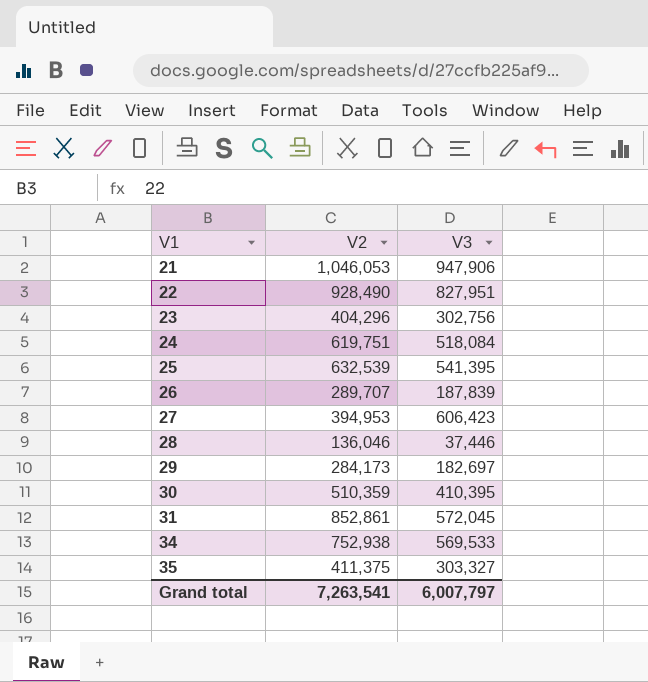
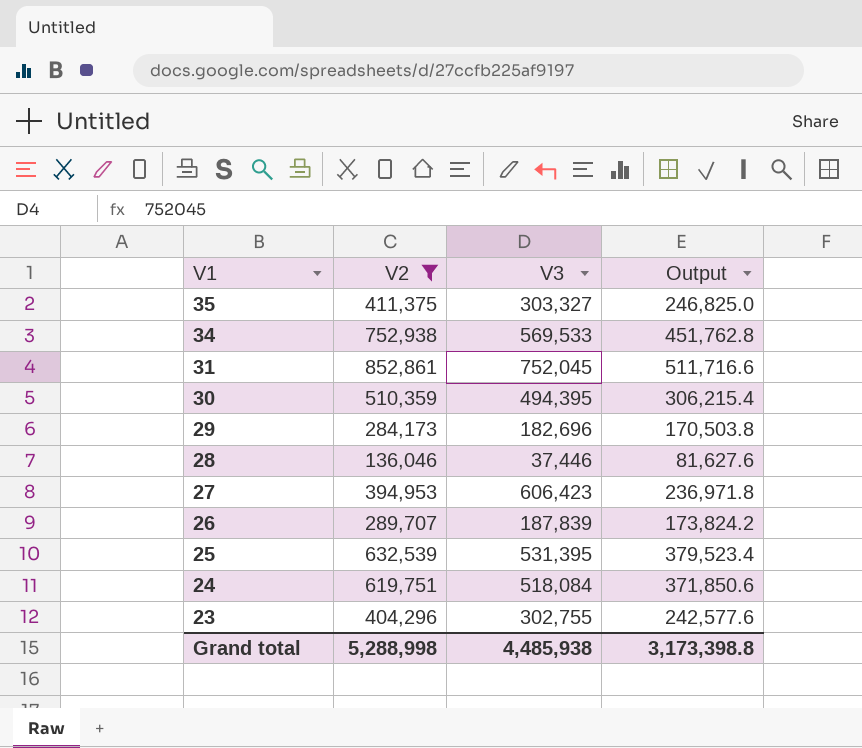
filter: none -> V2 <= 852,861
row order: V1 ascending -> V1 descending
column Output | formula: none -> [V2] * 0.6
31 | V3: 572,045 -> 752,045
30 | V3: 410,395 -> 494,395
29 | V3: 182,697 -> 182,696
25 | V3: 541,395 -> 531,395
23 | V3: 302,756 -> 302,755
Grand total | V2: 7,263,541 -> 5,288,998
Grand total | V3: 6,007,797 -> 4,485,938

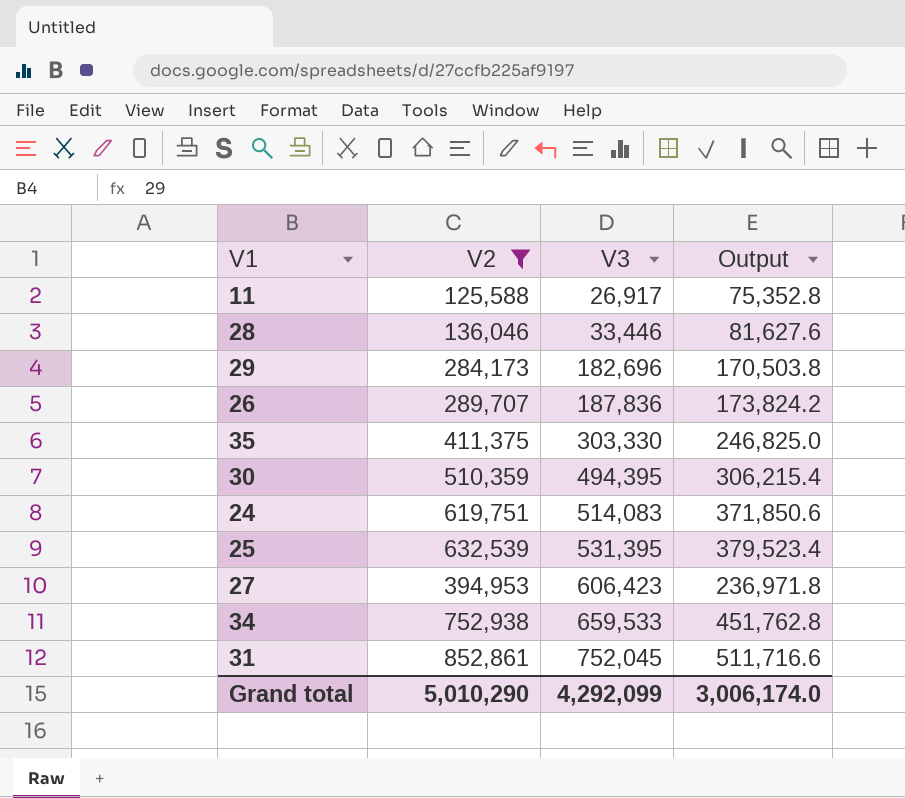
row order: V1 descending -> V3 ascending
row 23: 404,296 | 302,755 | 242,577.6 -> none
row 11: none -> 125,588 | 26,917 | 75,352.8
28 | V3: 37,446 -> 33,446
26 | V3: 187,839 -> 187,836
35 | V3: 303,327 -> 303,330
24 | V3: 518,084 -> 514,083
34 | V3: 569,533 -> 659,533
Grand total | V2: 5,288,998 -> 5,010,290
Grand total | V3: 4,485,938 -> 4,292,099
Grand total | Output: 3,173,398.8 -> 3,006,174.0

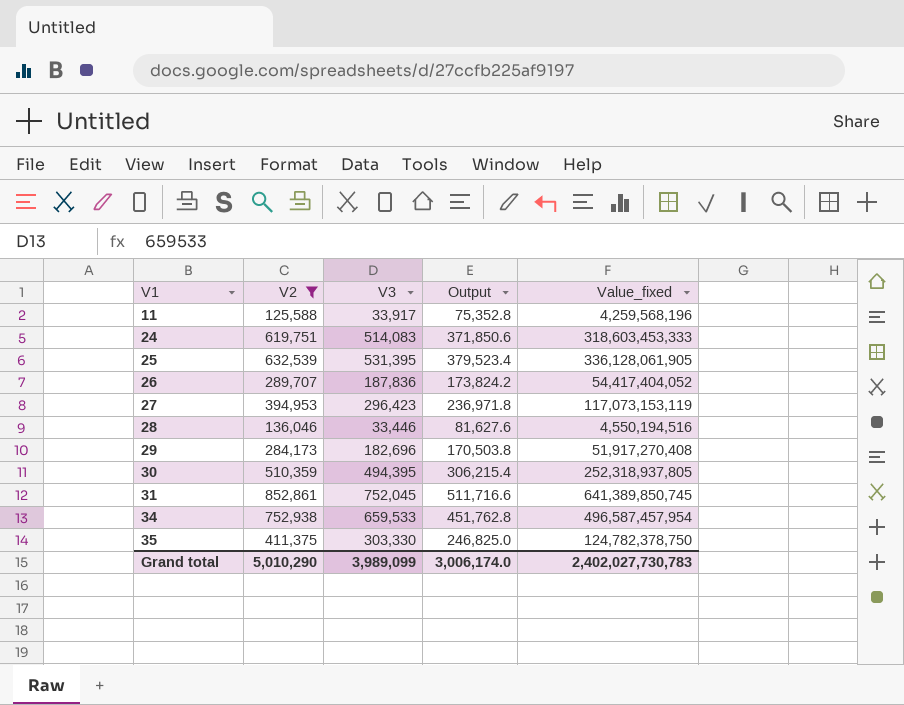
row order: V3 ascending -> V1 ascending
column Value_fixed | formula: none -> [V2] * [V3]
11 | V3: 26,917 -> 33,917
27 | V3: 606,423 -> 296,423
Grand total | V3: 4,292,099 -> 3,989,099

